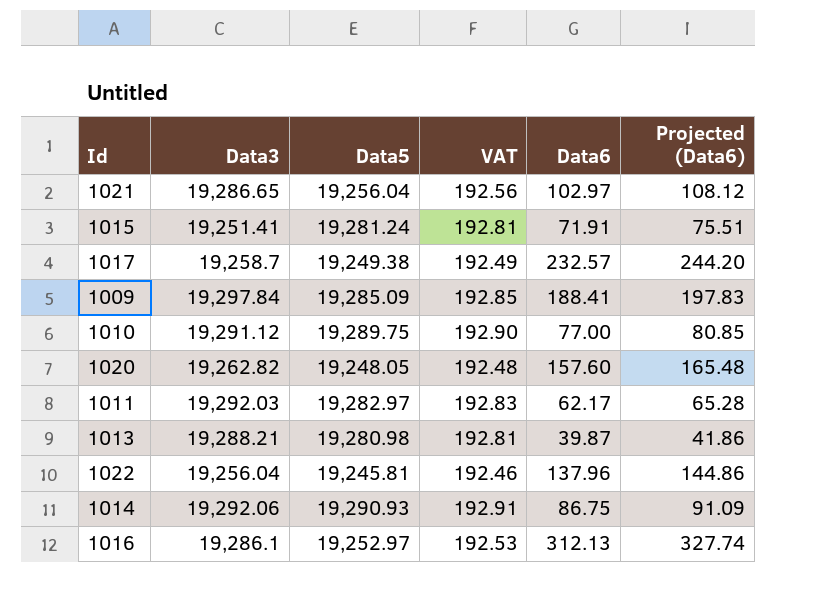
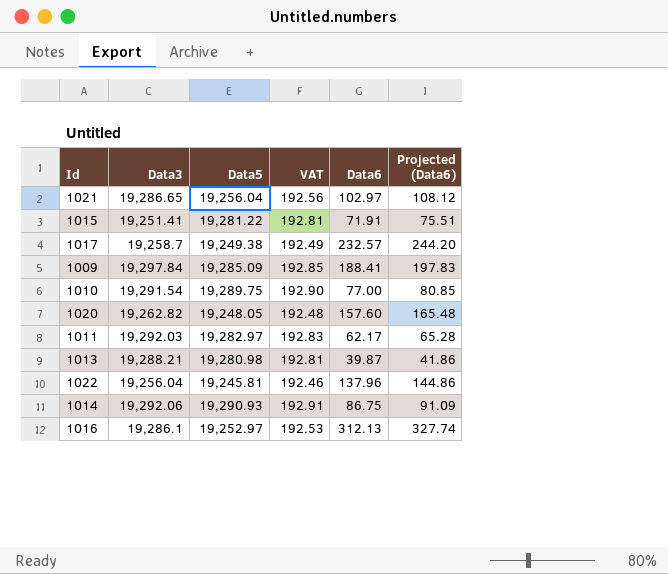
1015 | Data5: 19,281.24 -> 19,281.22
1010 | Data3: 19,291.12 -> 19,291.54

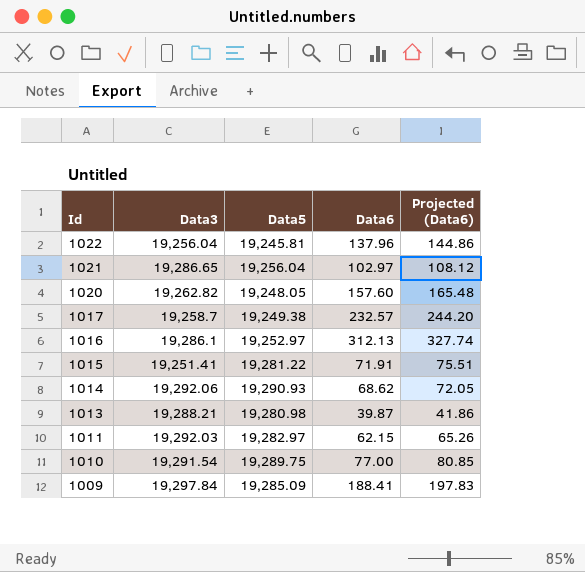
row order: none -> Id descending
column VAT | formula: [Data5] * 0.01 -> none
1014 | Data6: 86.75 -> 68.62
1014 | Projected (Data6): 91.09 -> 72.05
1011 | Data6: 62.17 -> 62.15
1011 | Projected (Data6): 65.28 -> 65.26

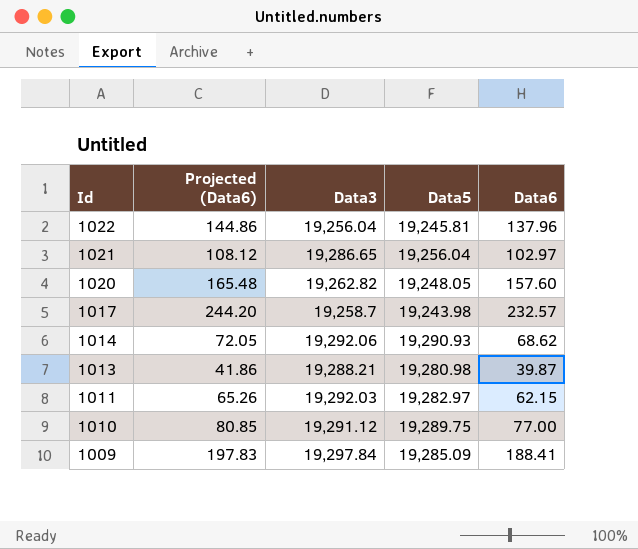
column Projected (Data6) | position: 5 -> 2
row 1016: 19,286.1 | 19,252.97 | 312.13 | 327.74 -> none
row 1015: 19,251.41 | 19,281.22 | 71.91 | 75.51 -> none
1017 | Data5: 19,249.38 -> 19,243.98
1010 | Data3: 19,291.54 -> 19,291.12

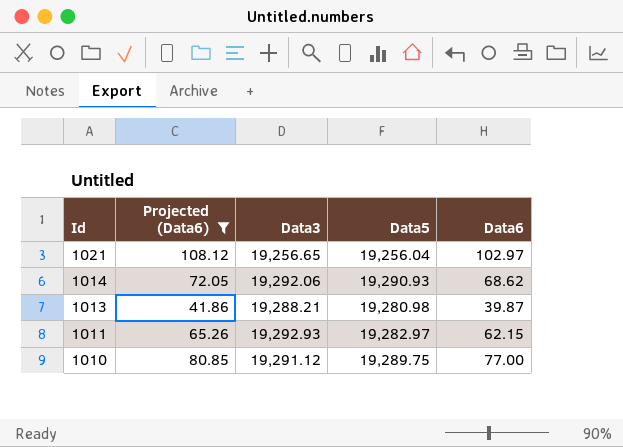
filter: none -> Projected (Data6) <= 108.12
1021 | Data3: 19,286.65 -> 19,256.65
1011 | Data3: 19,292.03 -> 19,292.93

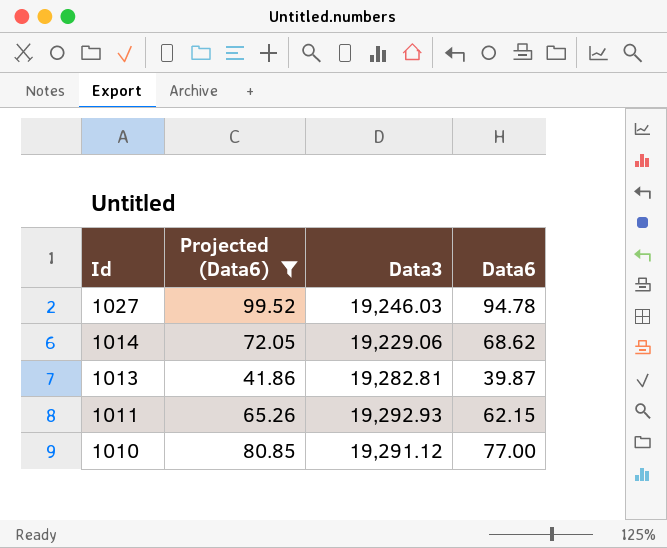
column Data5 | position: 4 -> none
row 1021: 108.12 | 19,256.65 | 19,256.04 | 102.97 -> none
row 1027: none -> 99.52 | 19,246.03 | 94.78
1014 | Data3: 19,292.06 -> 19,229.06
1013 | Data3: 19,288.21 -> 19,282.81

